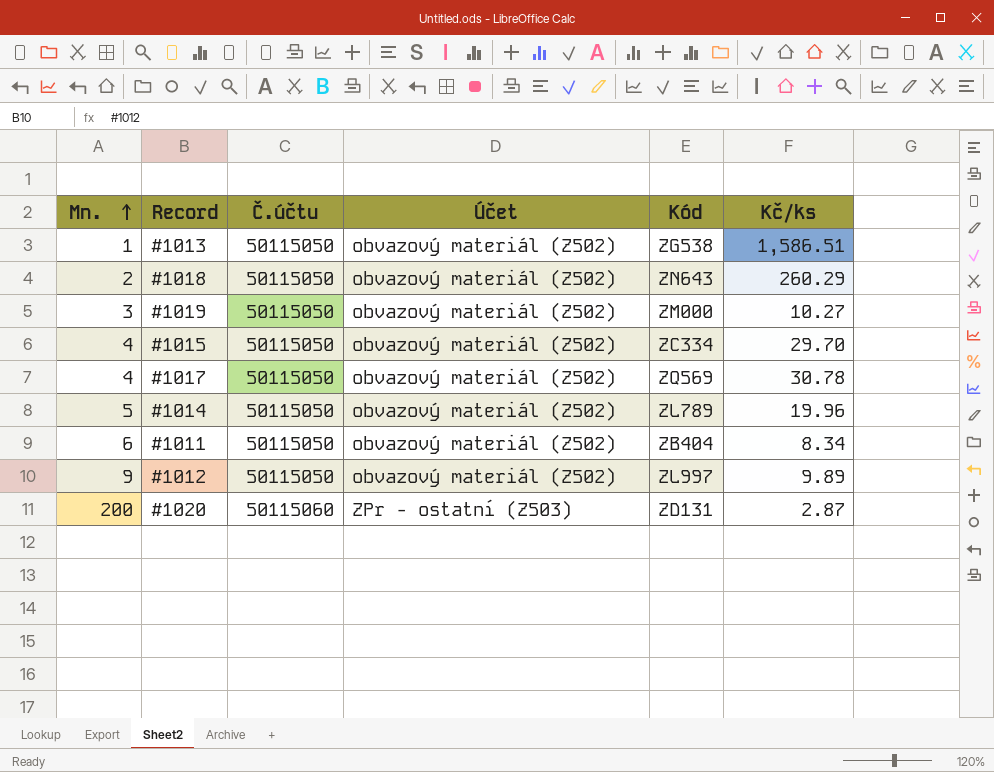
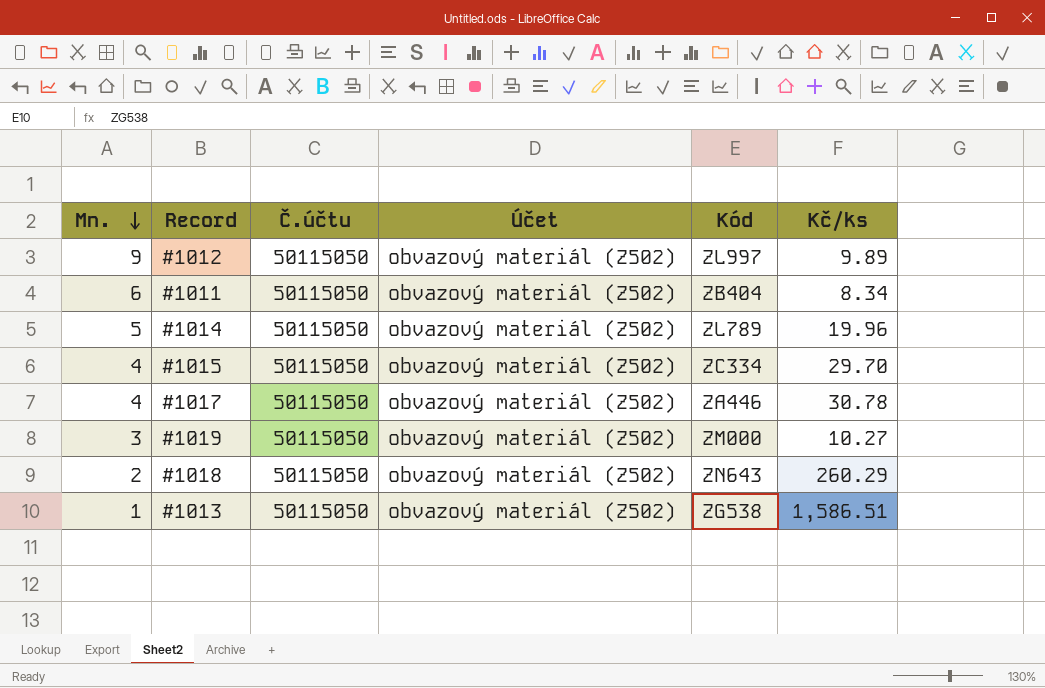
row order: Mn. ascending -> Mn. descending
row #1020: 200 | 50115060 | ZPr - ostatní (Z503) | ZD131 | 2.87 -> none
#1017 | Kód: ZQ569 -> ZA446

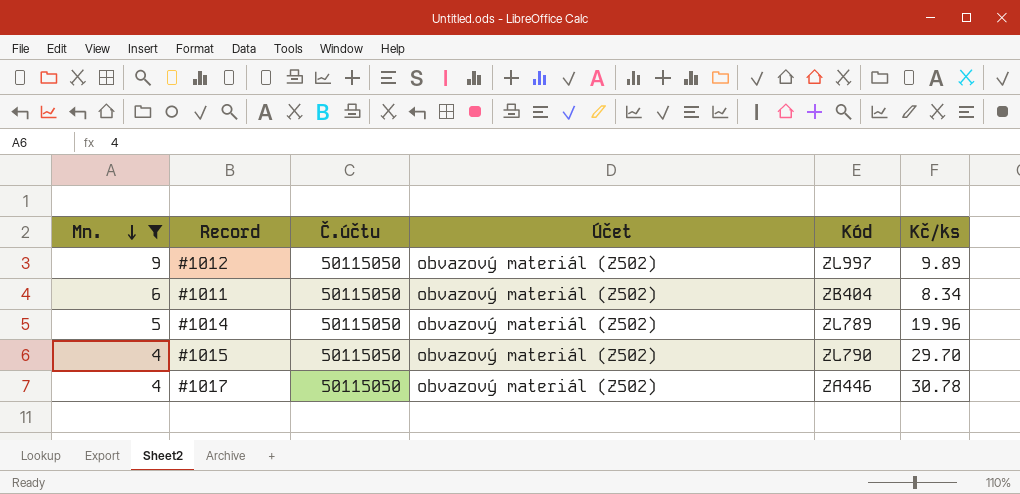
filter: none -> Mn. >= 4
#1015 | Kód: ZC334 -> ZL790

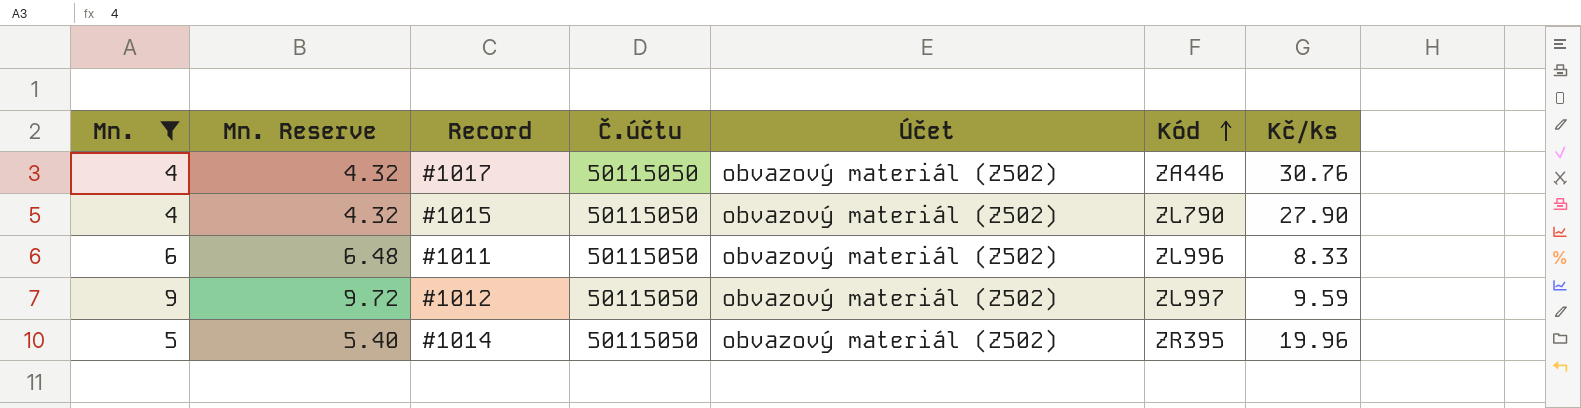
row order: Mn. descending -> Kód ascending
column Mn. Reserve | formula: none -> [Mn.] * 1.08
#1017 | Kč/ks: 30.78 -> 30.76
#1015 | Kč/ks: 29.70 -> 27.90
#1011 | Kód: ZB404 -> ZL996
#1011 | Kč/ks: 8.34 -> 8.33
#1012 | Kč/ks: 9.89 -> 9.59
#1014 | Kód: ZL789 -> ZR395

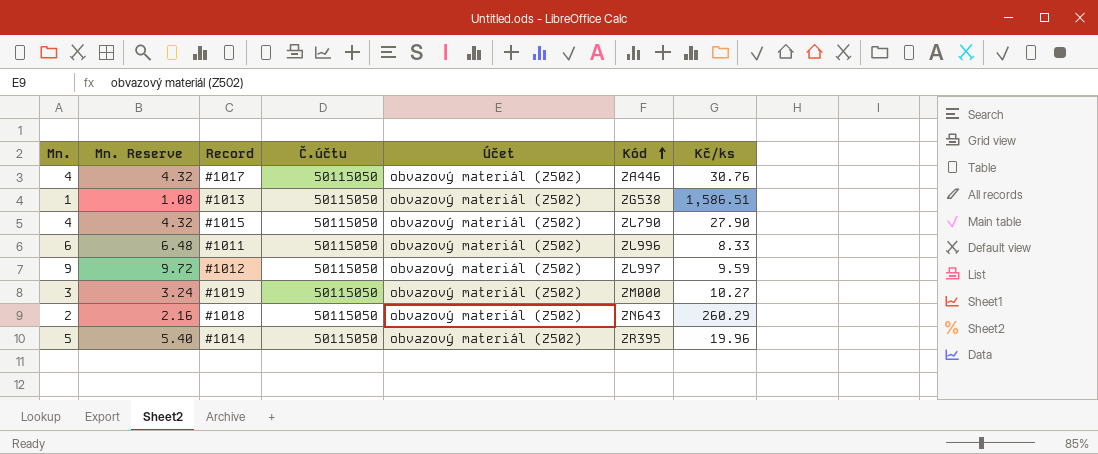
filter: Mn. >= 4 -> none

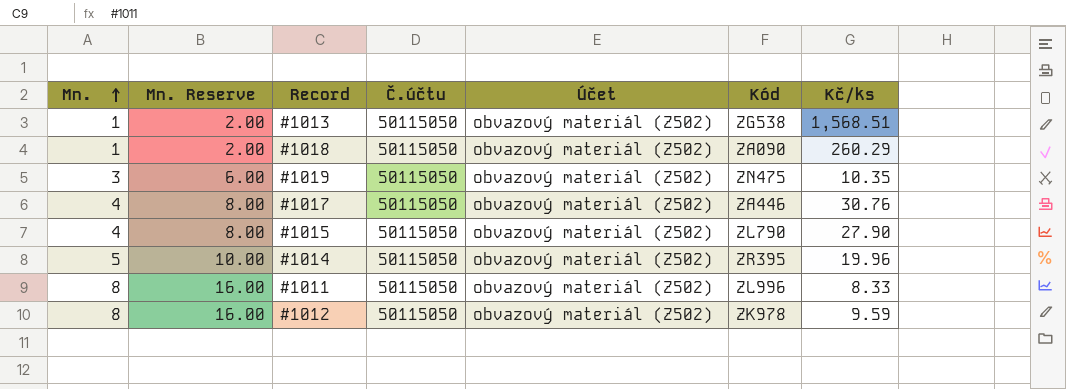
row order: Kód ascending -> Mn. ascending
column Mn. Reserve | formula: [Mn.] * 1.08 -> [Mn.] * 2
#1013 | Kč/ks: 1,586.51 -> 1,568.51
#1018 | Mn.: 2 -> 1
#1018 | Kód: ZN643 -> ZA090
#1019 | Kód: ZM000 -> ZN475
#1019 | Kč/ks: 10.27 -> 10.35
#1011 | Mn.: 6 -> 8
#1012 | Mn.: 9 -> 8
#1012 | Kód: ZL997 -> ZK978

